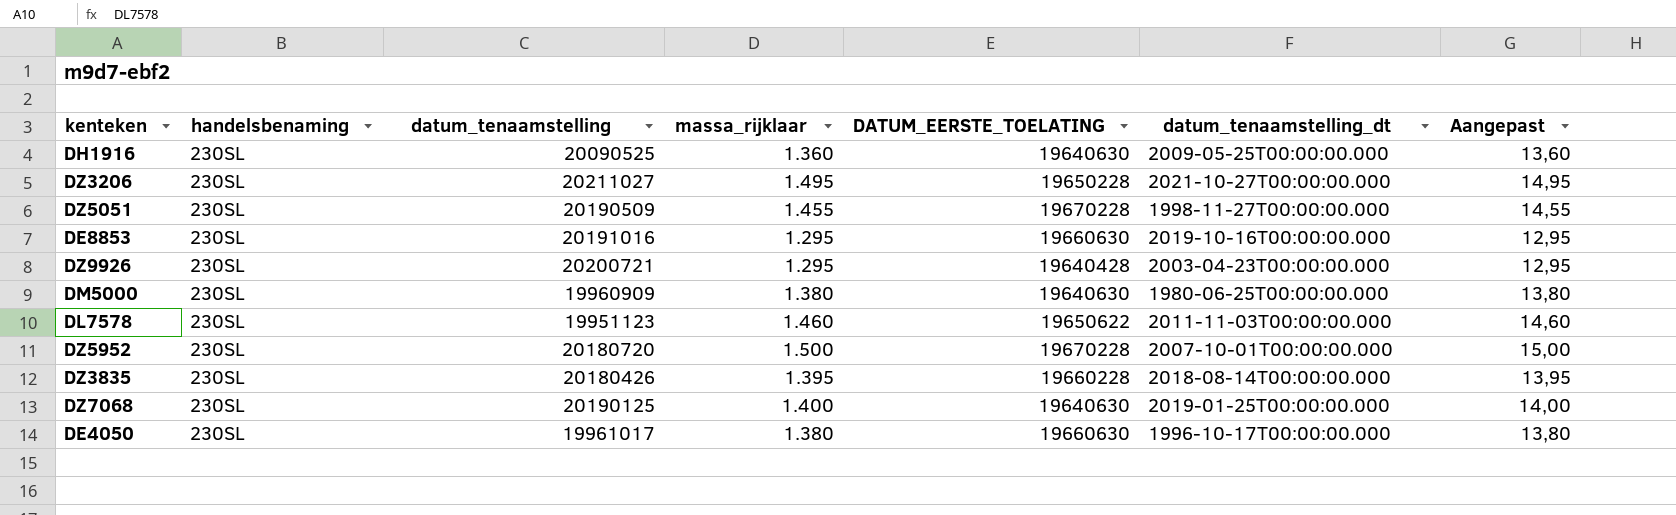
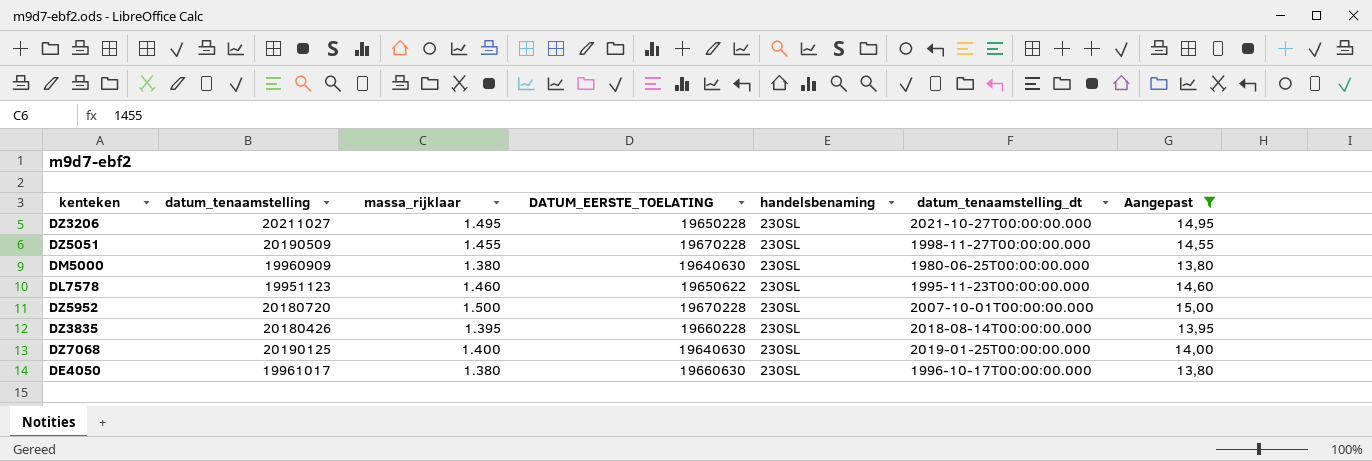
filter: none -> Aangepast >= 13,80
column handelsbenaming | position: 2 -> 5
DL7578 | datum_tenaamstelling_dt: 2011-11-03T00:00:00.000 -> 1995-11-23T00:00:00.000

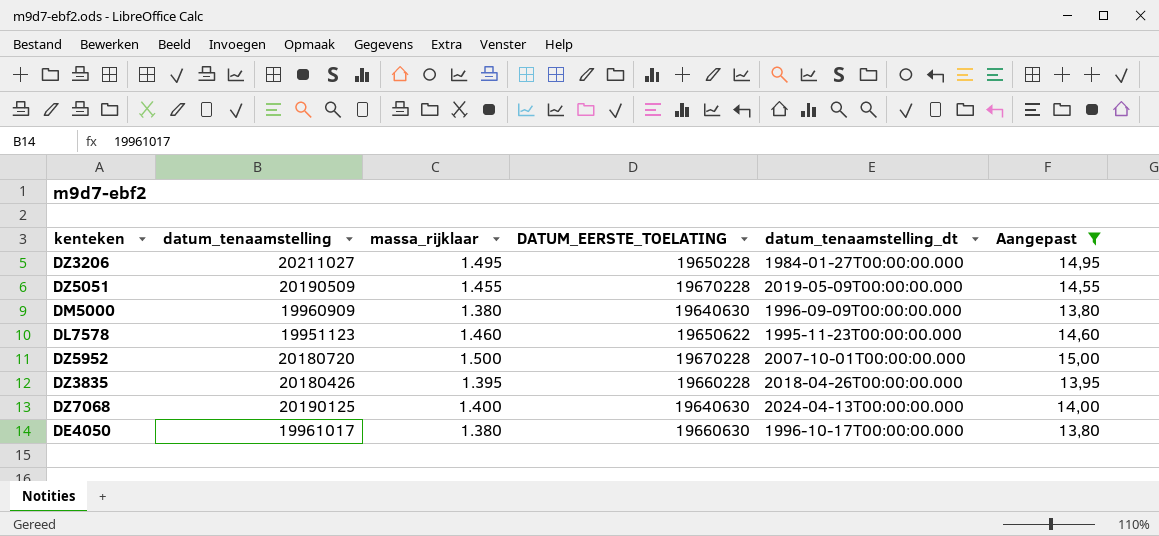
column handelsbenaming | position: 5 -> none
DZ3206 | datum_tenaamstelling_dt: 2021-10-27T00:00:00.000 -> 1984-01-27T00:00:00.000
DZ5051 | datum_tenaamstelling_dt: 1998-11-27T00:00:00.000 -> 2019-05-09T00:00:00.000
DM5000 | datum_tenaamstelling_dt: 1980-06-25T00:00:00.000 -> 1996-09-09T00:00:00.000
DZ3835 | datum_tenaamstelling_dt: 2018-08-14T00:00:00.000 -> 2018-04-26T00:00:00.000
DZ7068 | datum_tenaamstelling_dt: 2019-01-25T00:00:00.000 -> 2024-04-13T00:00:00.000

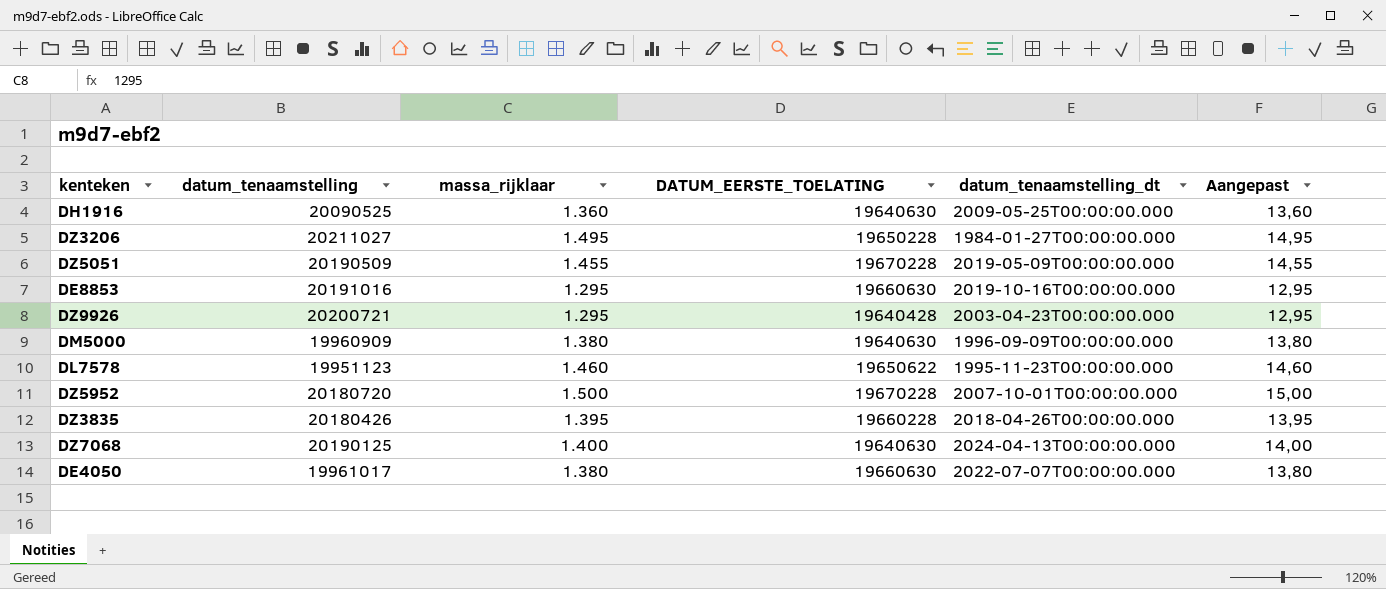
filter: Aangepast >= 13,80 -> none
DE4050 | datum_tenaamstelling_dt: 1996-10-17T00:00:00.000 -> 2022-07-07T00:00:00.000

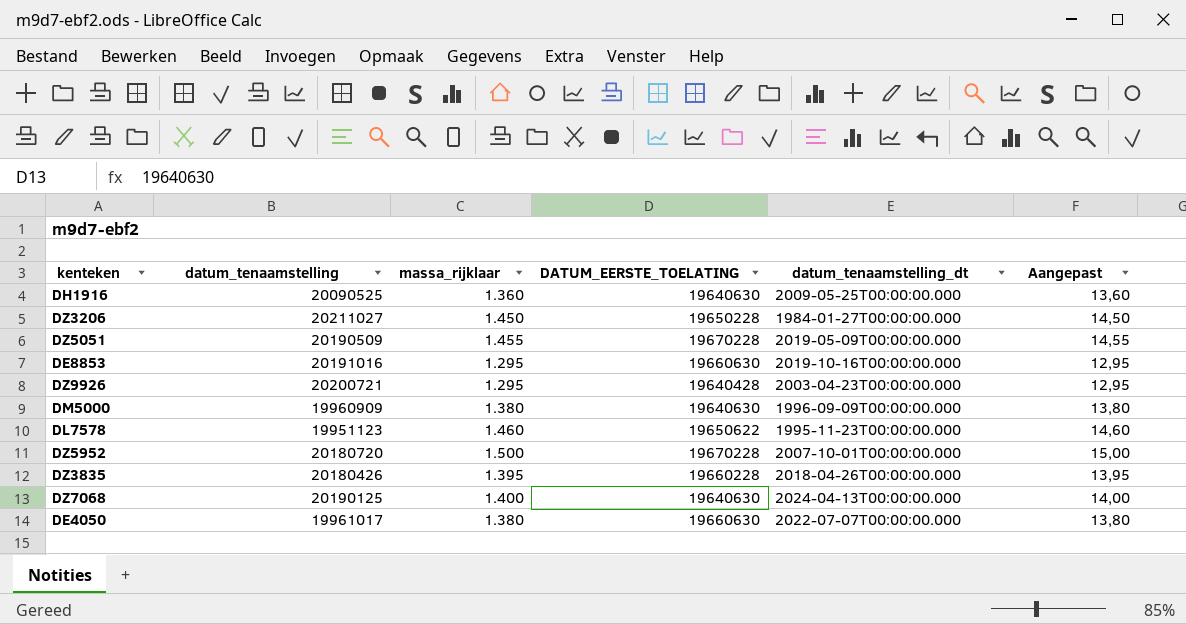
DZ3206 | massa_rijklaar: 1.495 -> 1.450
DZ3206 | Aangepast: 14,95 -> 14,50

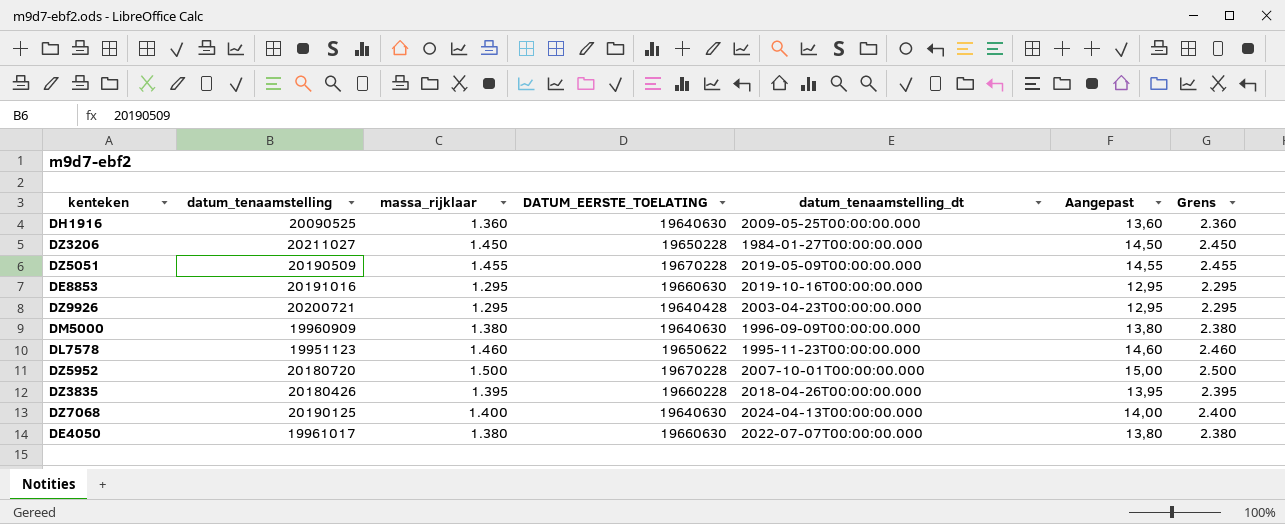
column Grens | formula: none -> [massa_rijklaar] + 1000

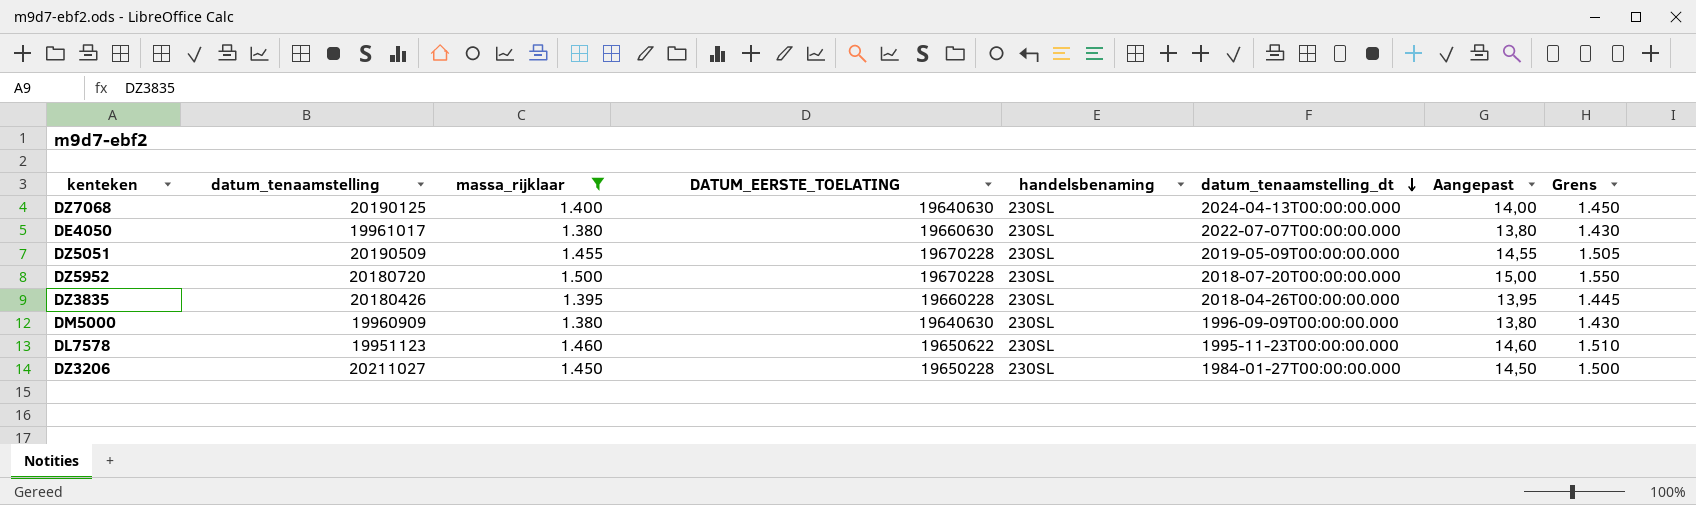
filter: none -> massa_rijklaar >= 1.380
row order: none -> datum_tenaamstelling_dt descending
column handelsbenaming | position: none -> 5
column Grens | formula: [massa_rijklaar] + 1000 -> [massa_rijklaar] + 50
DZ5952 | datum_tenaamstelling_dt: 2007-10-01T00:00:00.000 -> 2018-07-20T00:00:00.000

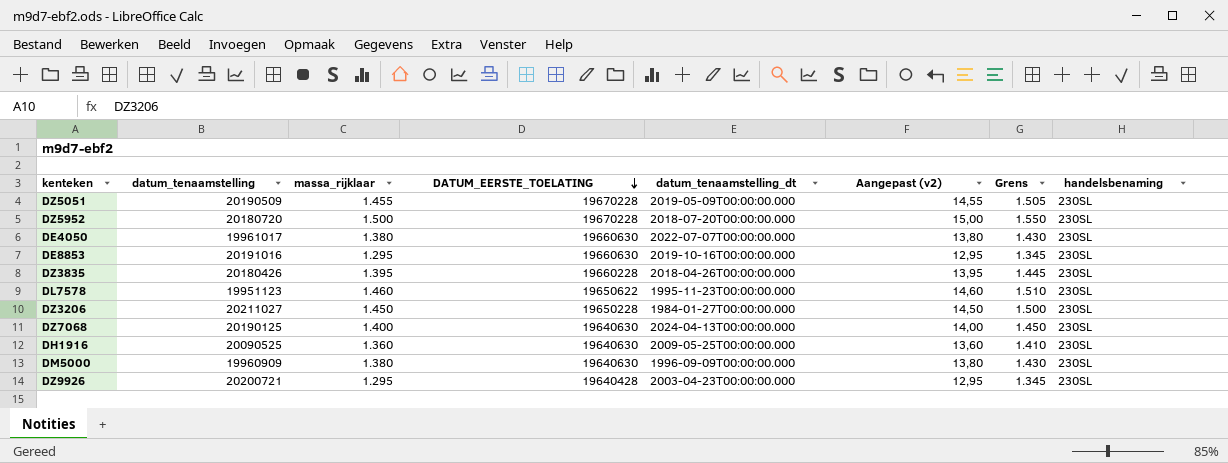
filter: massa_rijklaar >= 1.380 -> none
row order: datum_tenaamstelling_dt descending -> DATUM_EERSTE_TOELATING descending
column name: Aangepast -> Aangepast (v2)
column handelsbenaming | position: 5 -> 8

